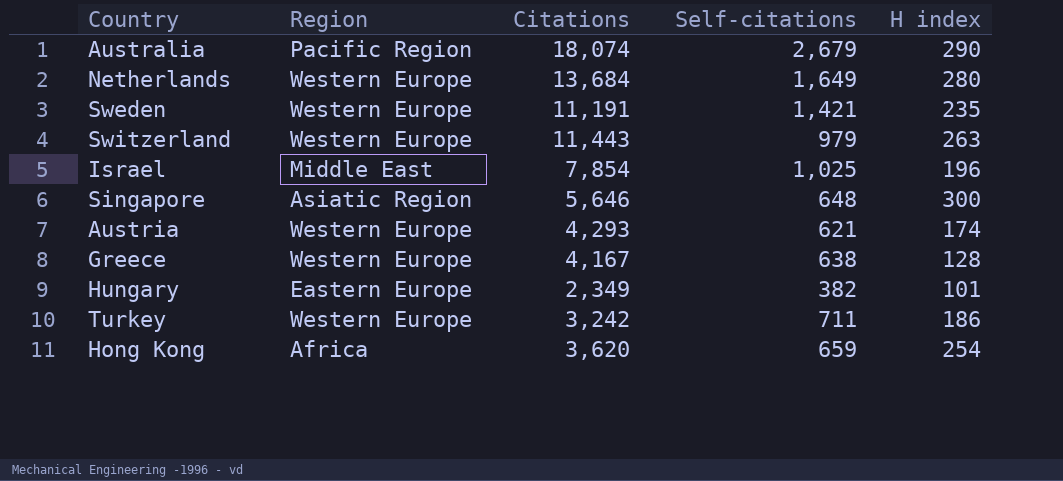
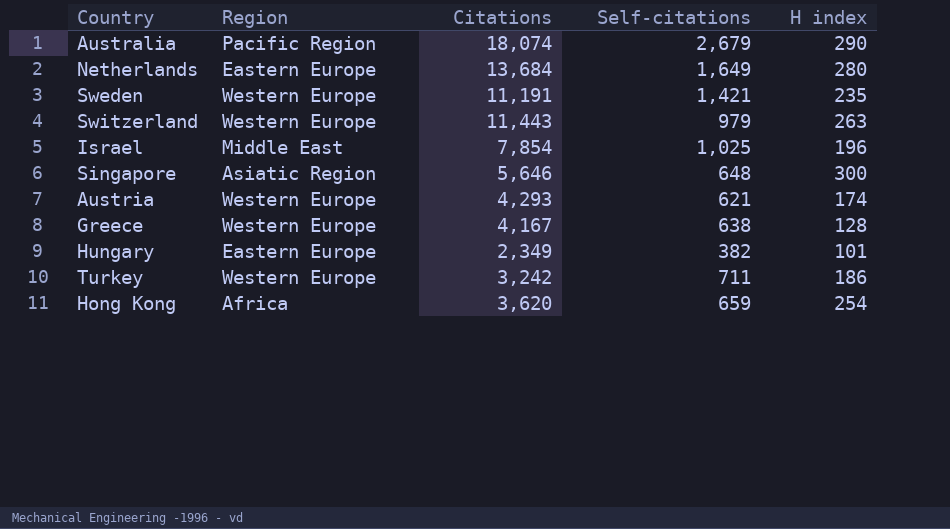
Netherlands | Region: Western Europe -> Eastern Europe

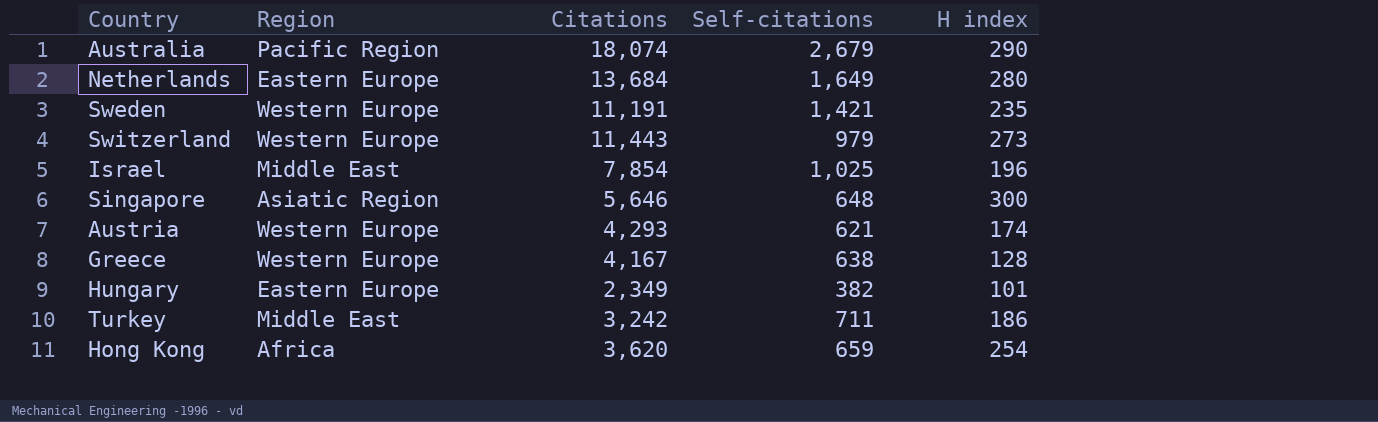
Switzerland | H index: 263 -> 273
Turkey | Region: Western Europe -> Middle East

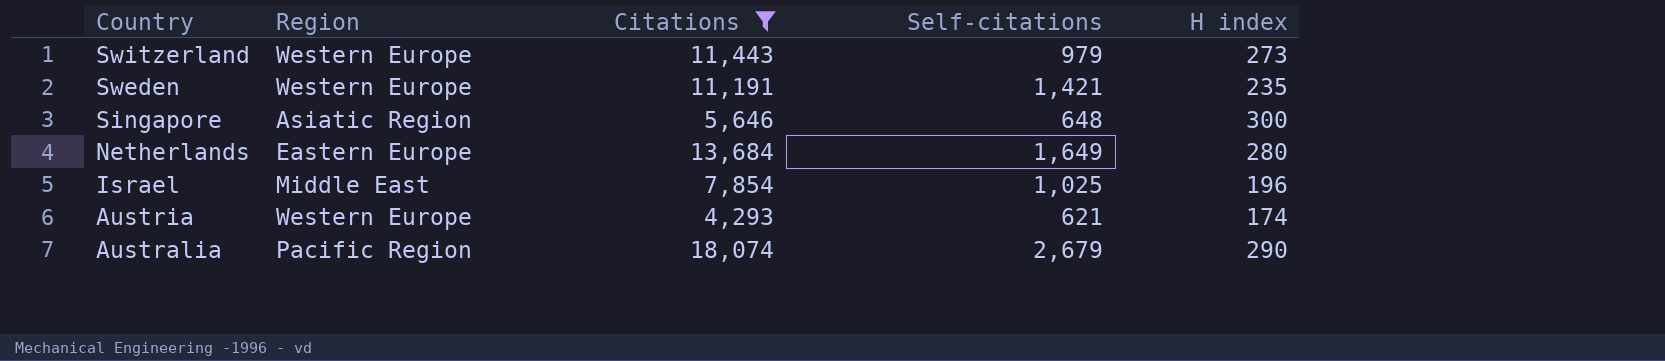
filter: none -> Citations >= 4,293
row order: none -> Country descending

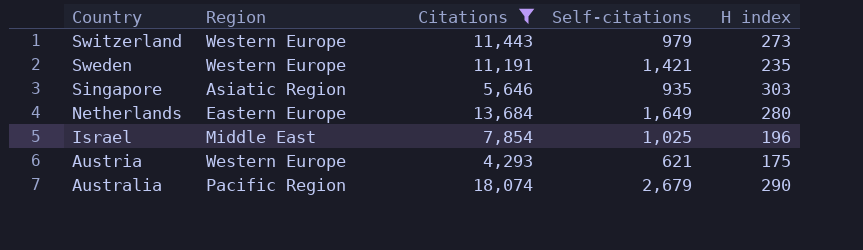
Singapore | Self-citations: 648 -> 935
Singapore | H index: 300 -> 303
Austria | H index: 174 -> 175

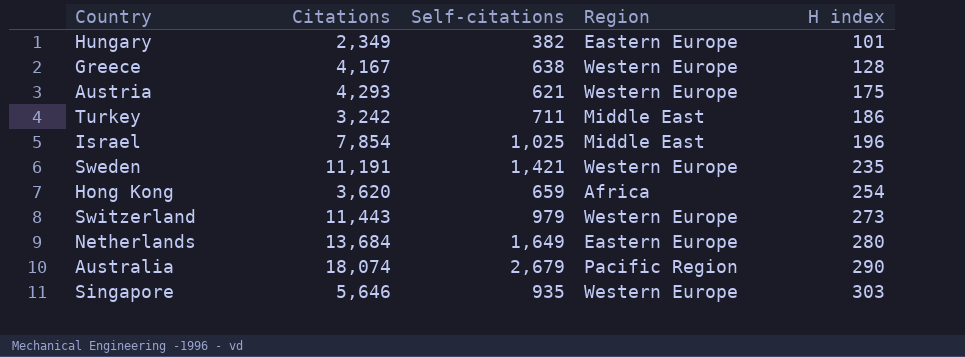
filter: Citations >= 4,293 -> none
row order: Country descending -> H index ascending
column Region | position: 2 -> 4
Singapore | Region: Asiatic Region -> Western Europe

